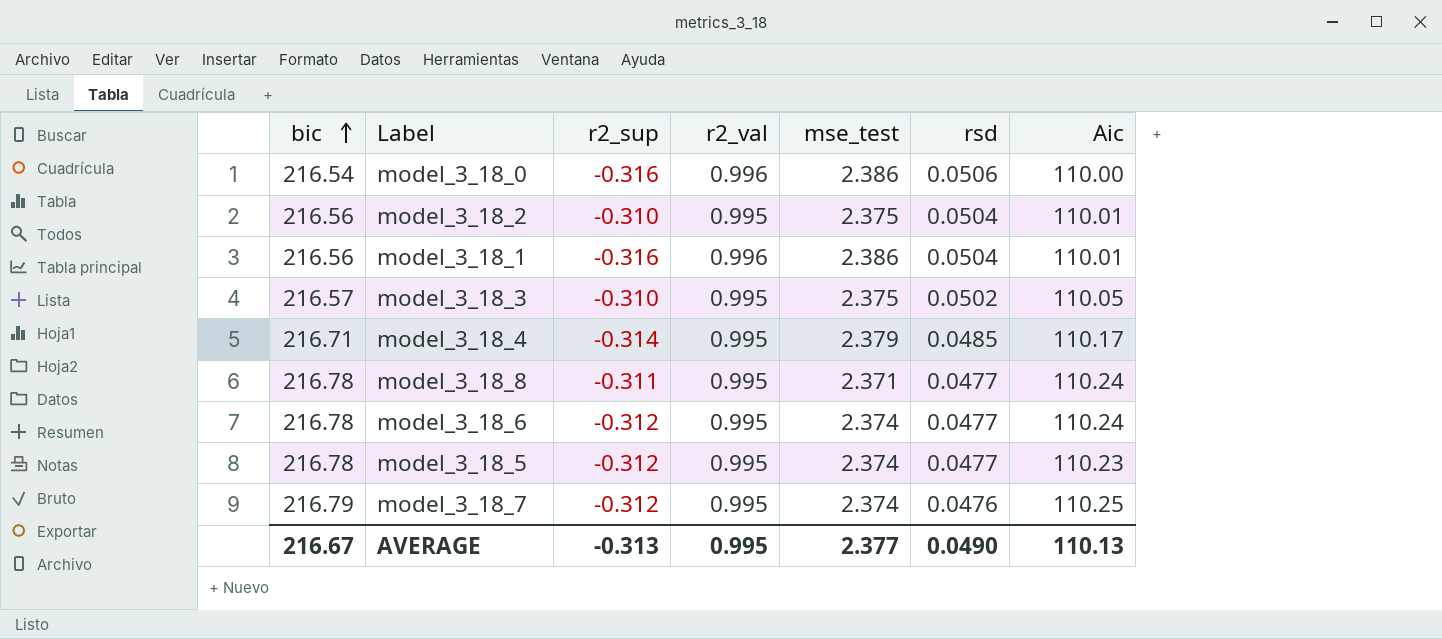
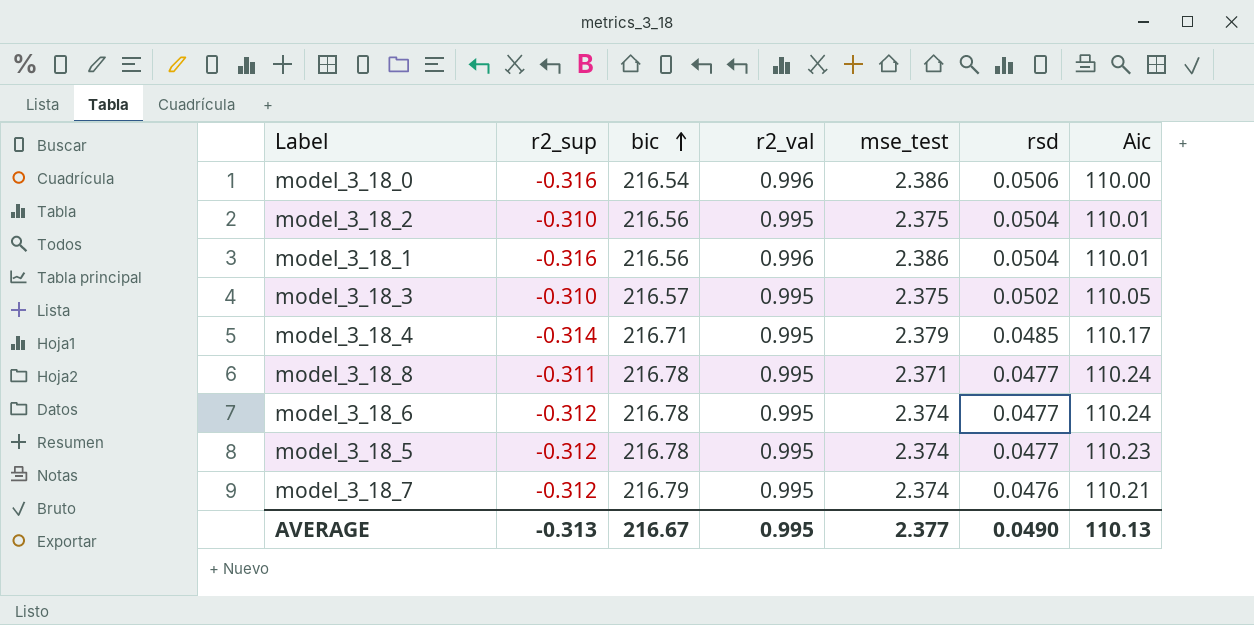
column bic | position: 1 -> 3
model_3_18_7 | Aic: 110.25 -> 110.21

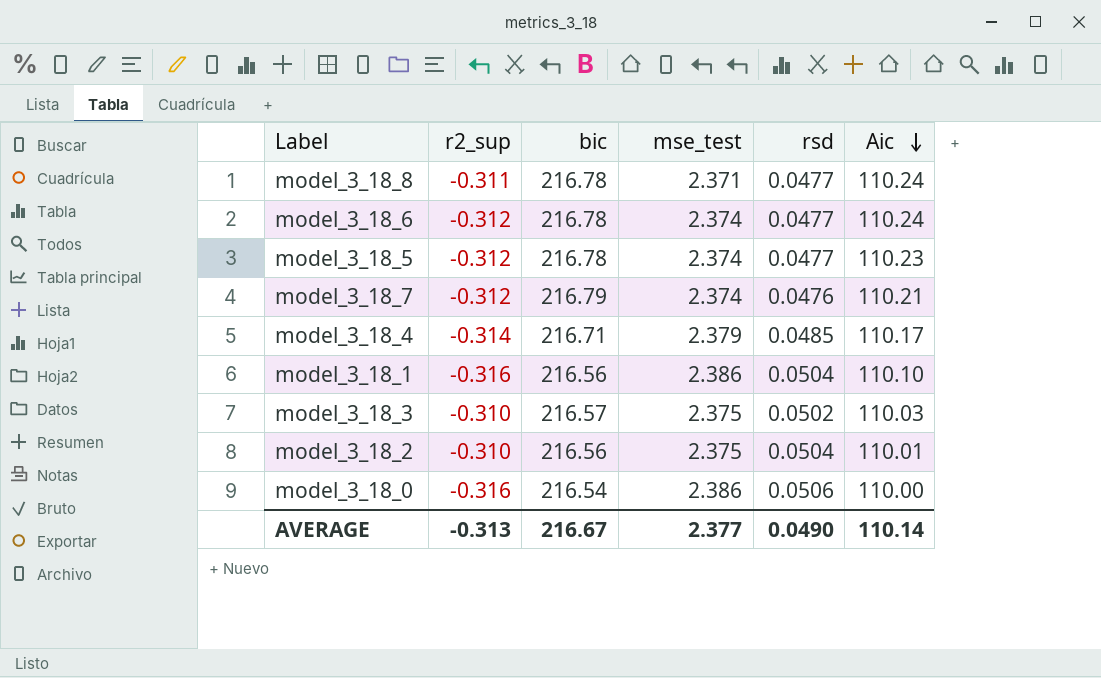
row order: bic ascending -> Aic descending
column r2_val | position: 4 -> none
model_3_18_1 | Aic: 110.01 -> 110.10
model_3_18_3 | Aic: 110.05 -> 110.03
AVERAGE | Aic: 110.13 -> 110.14

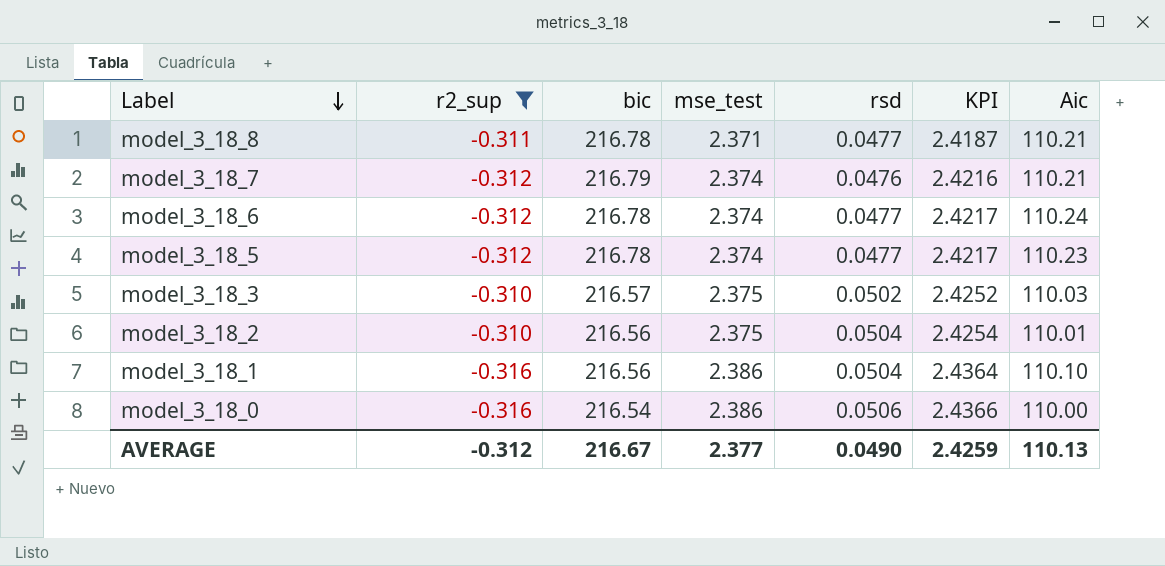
filter: none -> r2_sup != -0.314
row order: Aic descending -> Label descending
column KPI | formula: none -> [mse_test] + [rsd]
model_3_18_8 | Aic: 110.24 -> 110.21
AVERAGE | r2_sup: -0.313 -> -0.312
AVERAGE | Aic: 110.14 -> 110.13

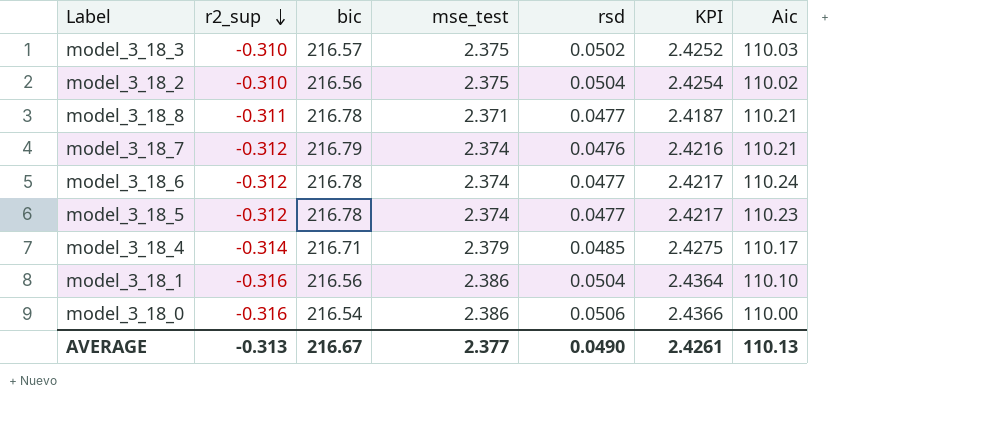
filter: r2_sup != -0.314 -> none
row order: Label descending -> r2_sup descending
model_3_18_2 | Aic: 110.01 -> 110.02
AVERAGE | r2_sup: -0.312 -> -0.313
AVERAGE | KPI: 2.4259 -> 2.4261

